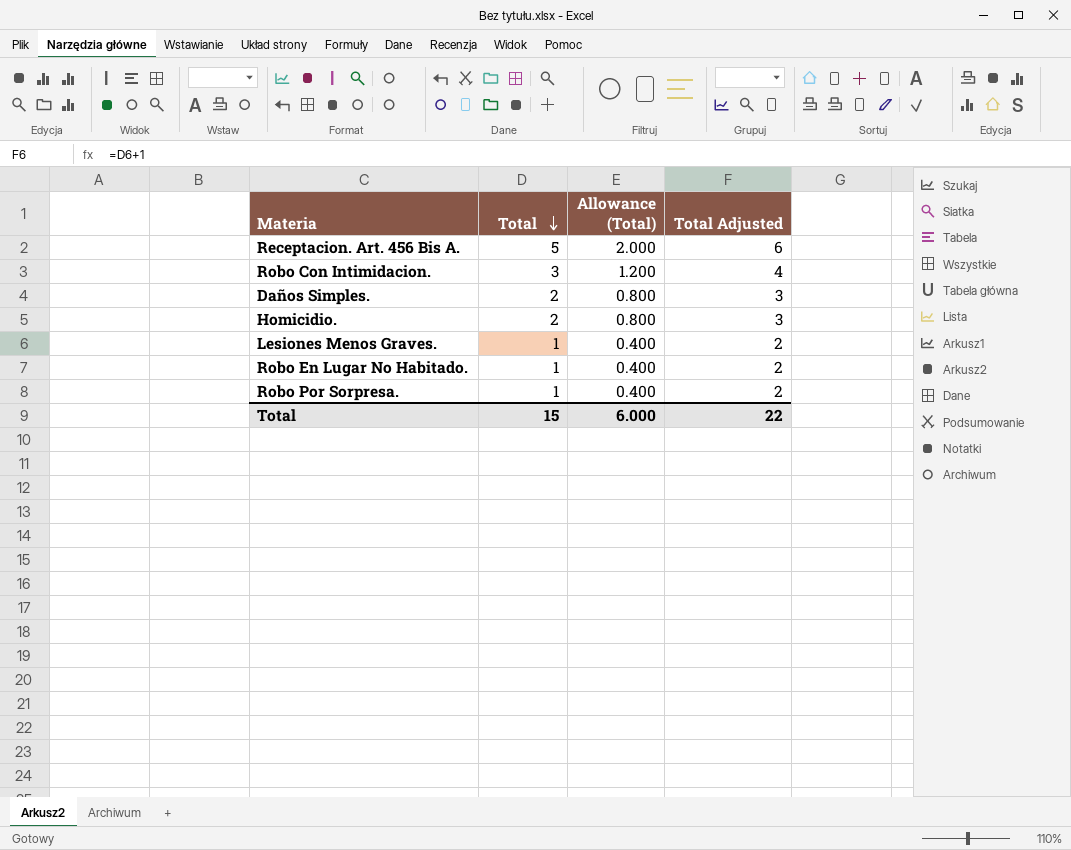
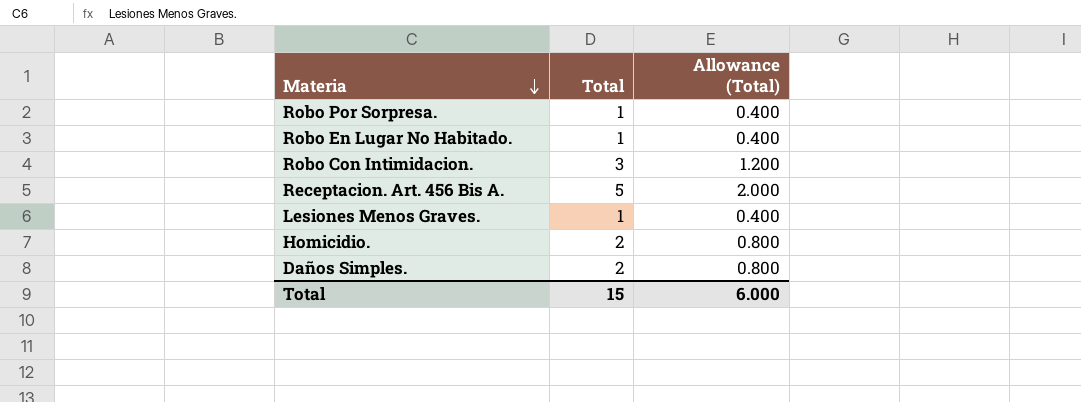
row order: Total descending -> Materia descending
column Total Adjusted | formula: [Total] + 1 -> none

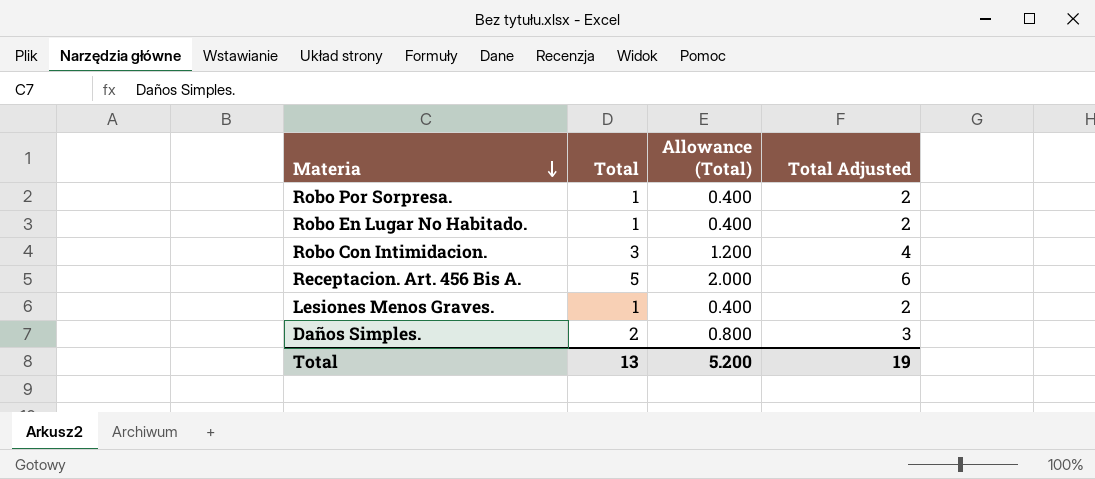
column Total Adjusted | formula: none -> [Total] + 1
row Homicidio.: 2 | 0.800 -> none
Total | Total: 15 -> 13
Total | Allowance (Total): 6.000 -> 5.200

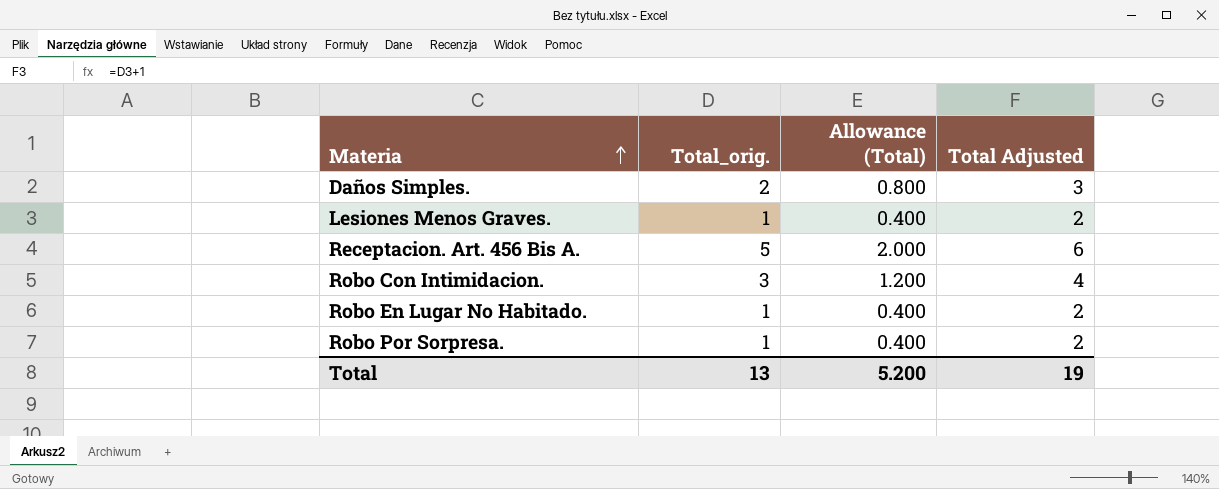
row order: Materia descending -> Materia ascending
column name: Total -> Total_orig.

